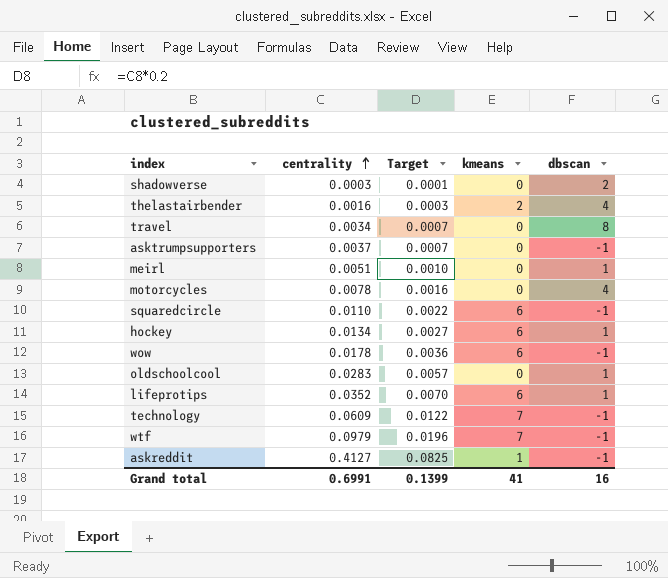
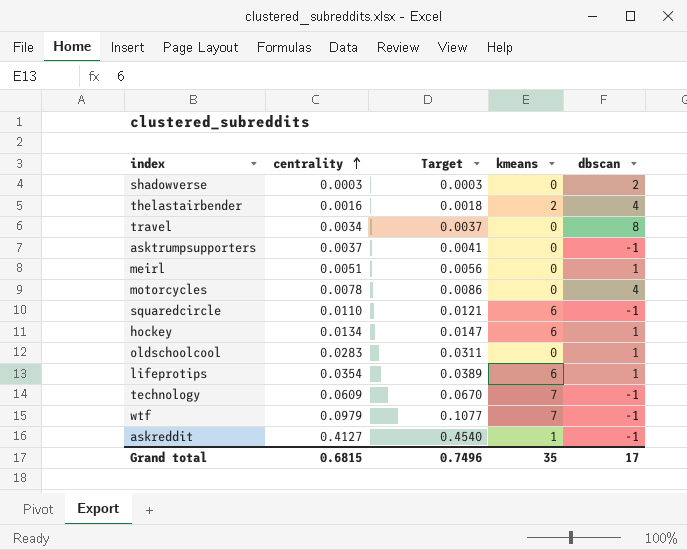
column Target | formula: [centrality] * 0.2 -> [centrality] * 1.1
row wow: 0.0178 | 0.0036 | 6 | -1 -> none
lifeprotips | centrality: 0.0352 -> 0.0354
Grand total | centrality: 0.6991 -> 0.6815
Grand total | Target: 0.1399 -> 0.7496
Grand total | kmeans: 41 -> 35
Grand total | dbscan: 16 -> 17

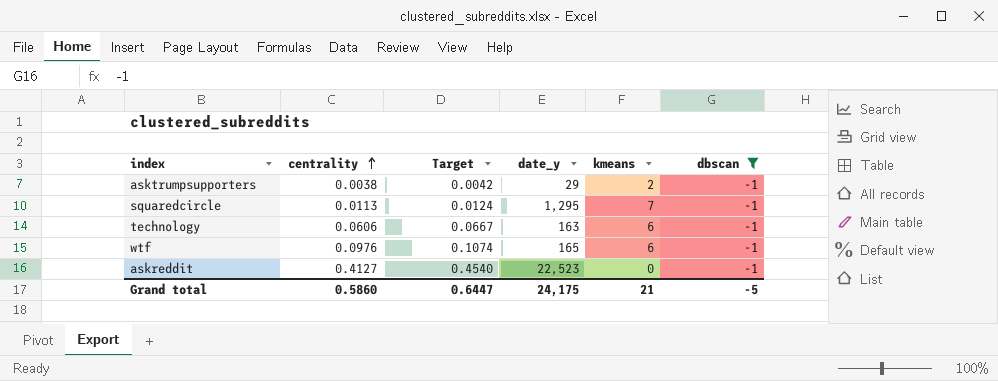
filter: none -> dbscan = -1
column date_y | position: none -> 4
asktrumpsupporters | centrality: 0.0037 -> 0.0038
asktrumpsupporters | Target: 0.0041 -> 0.0042
asktrumpsupporters | kmeans: 0 -> 2
squaredcircle | centrality: 0.0110 -> 0.0113
squaredcircle | Target: 0.0121 -> 0.0124
squaredcircle | kmeans: 6 -> 7
technology | centrality: 0.0609 -> 0.0606
technology | Target: 0.0670 -> 0.0667
technology | kmeans: 7 -> 6
wtf | centrality: 0.0979 -> 0.0976
wtf | Target: 0.1077 -> 0.1074
wtf | kmeans: 7 -> 6
askreddit | kmeans: 1 -> 0
Grand total | centrality: 0.6815 -> 0.5860
Grand total | Target: 0.7496 -> 0.6447
Grand total | kmeans: 35 -> 21
Grand total | dbscan: 17 -> -5

